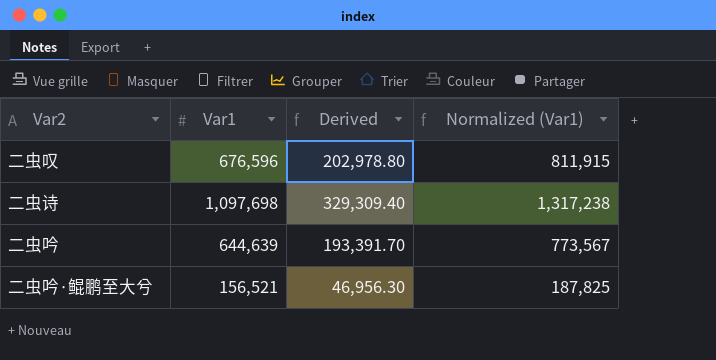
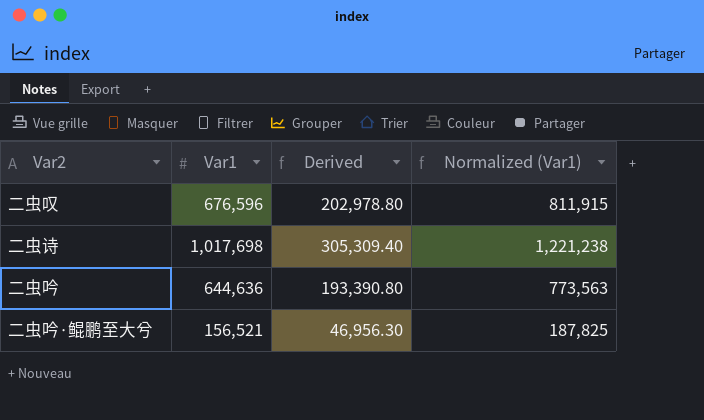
二虫诗 | Var1: 1,097,698 -> 1,017,698
二虫诗 | Derived: 329,309.40 -> 305,309.40
二虫诗 | Normalized (Var1): 1,317,238 -> 1,221,238
二虫吟 | Var1: 644,639 -> 644,636
二虫吟 | Derived: 193,391.70 -> 193,390.80
二虫吟 | Normalized (Var1): 773,567 -> 773,563

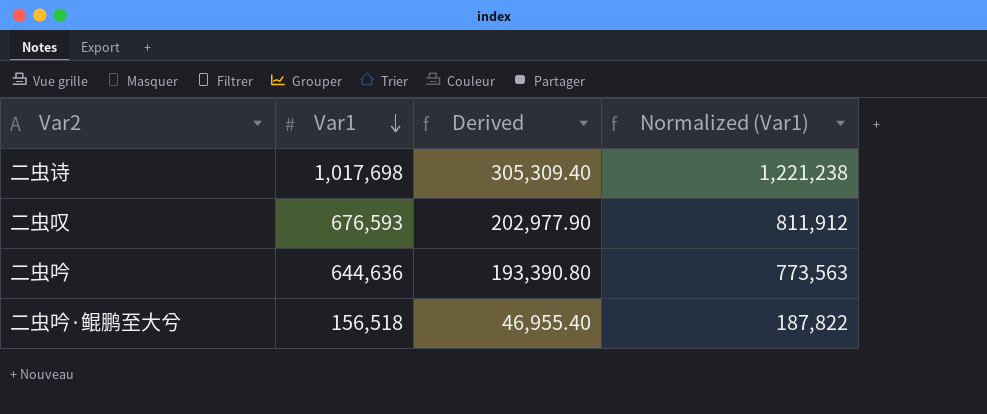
row order: none -> Var1 descending
二虫叹 | Var1: 676,596 -> 676,593
二虫叹 | Derived: 202,978.80 -> 202,977.90
二虫叹 | Normalized (Var1): 811,915 -> 811,912
二虫吟·鲲鹏至大兮 | Var1: 156,521 -> 156,518
二虫吟·鲲鹏至大兮 | Derived: 46,956.30 -> 46,955.40
二虫吟·鲲鹏至大兮 | Normalized (Var1): 187,825 -> 187,822

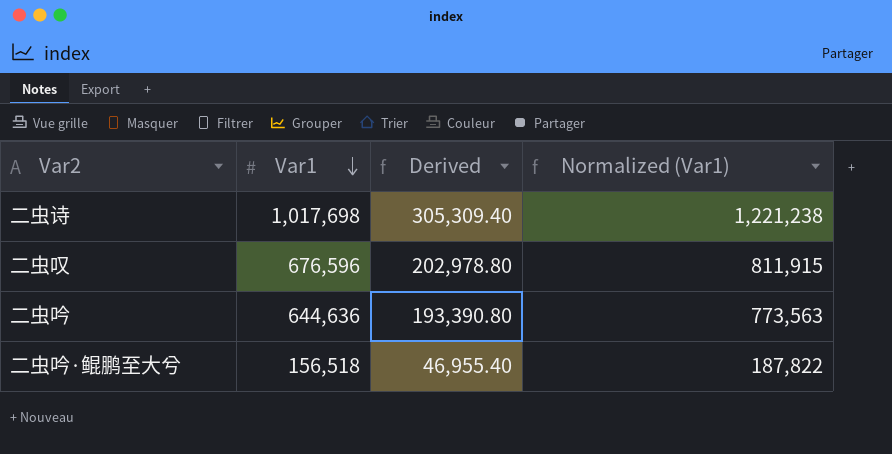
二虫叹 | Var1: 676,593 -> 676,596
二虫叹 | Derived: 202,977.90 -> 202,978.80
二虫叹 | Normalized (Var1): 811,912 -> 811,915

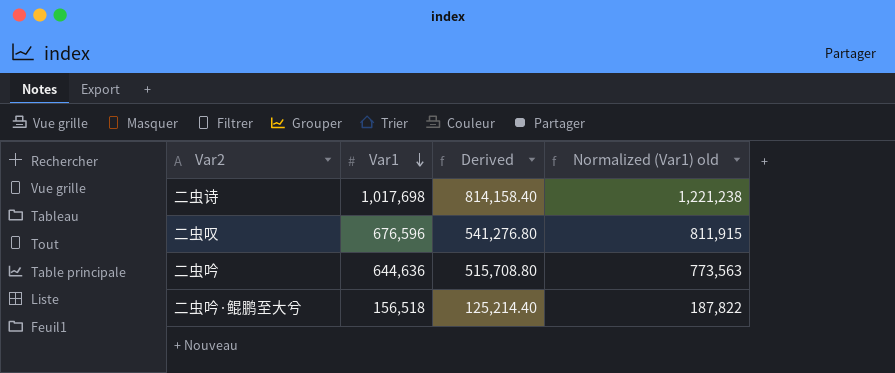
column Derived | formula: [Var1] * 0.3 -> [Var1] * 0.8
column name: Normalized (Var1) -> Normalized (Var1) old

